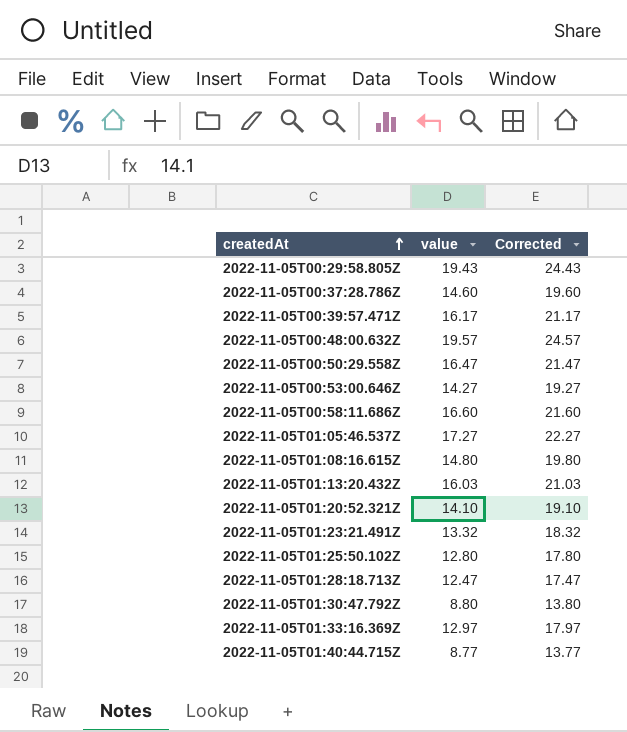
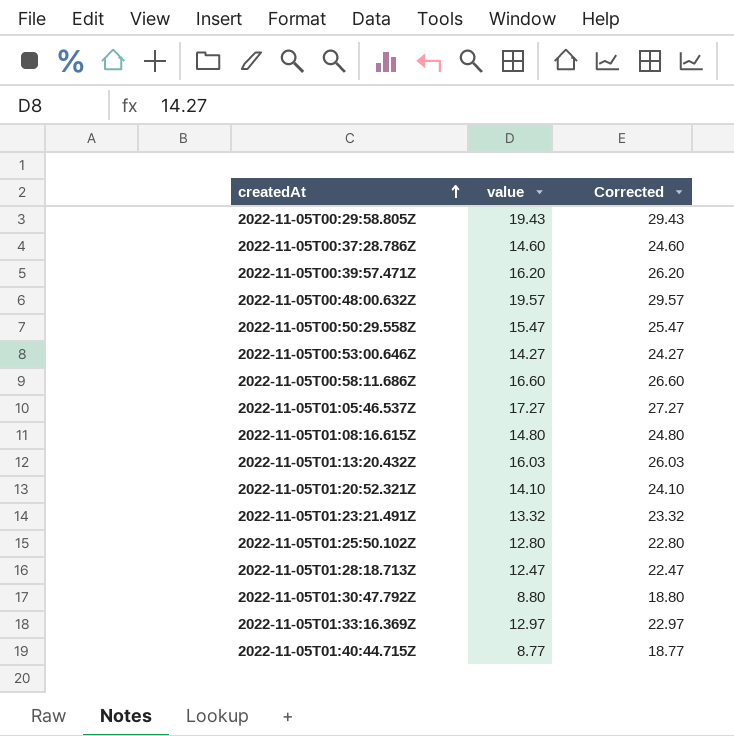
column Corrected | formula: [value] + 5 -> [value] + 10
2022-11-05T00:39:57.471Z | value: 16.17 -> 16.20
2022-11-05T00:50:29.558Z | value: 16.47 -> 15.47

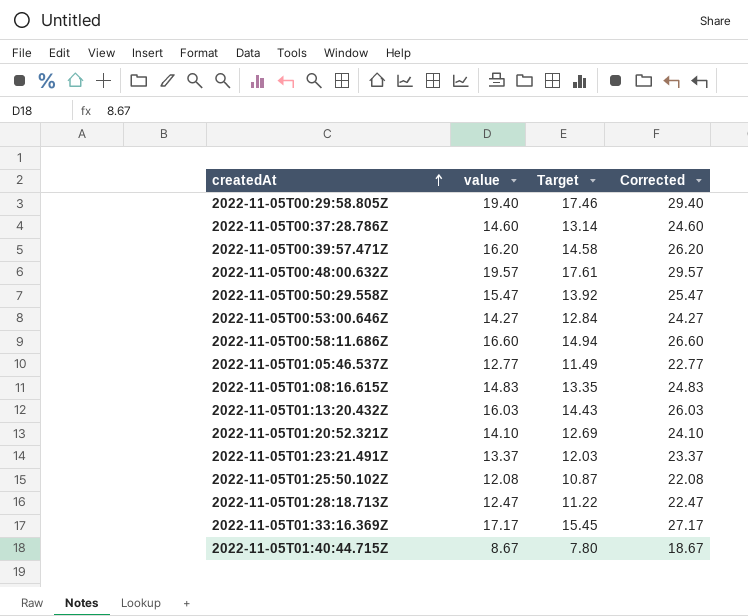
column Target | formula: none -> [value] * 0.9
row 2022-11-05T01:30:47.792Z: 8.80 | 18.80 -> none
2022-11-05T00:29:58.805Z | value: 19.43 -> 19.40
2022-11-05T00:29:58.805Z | Corrected: 29.43 -> 29.40
2022-11-05T01:05:46.537Z | value: 17.27 -> 12.77
2022-11-05T01:05:46.537Z | Corrected: 27.27 -> 22.77
2022-11-05T01:08:16.615Z | value: 14.80 -> 14.83
2022-11-05T01:08:16.615Z | Corrected: 24.80 -> 24.83
2022-11-05T01:23:21.491Z | value: 13.32 -> 13.37
2022-11-05T01:23:21.491Z | Corrected: 23.32 -> 23.37
2022-11-05T01:25:50.102Z | value: 12.80 -> 12.08
2022-11-05T01:25:50.102Z | Corrected: 22.80 -> 22.08
2022-11-05T01:33:16.369Z | value: 12.97 -> 17.17
2022-11-05T01:33:16.369Z | Corrected: 22.97 -> 27.17
2022-11-05T01:40:44.715Z | value: 8.77 -> 8.67
2022-11-05T01:40:44.715Z | Corrected: 18.77 -> 18.67

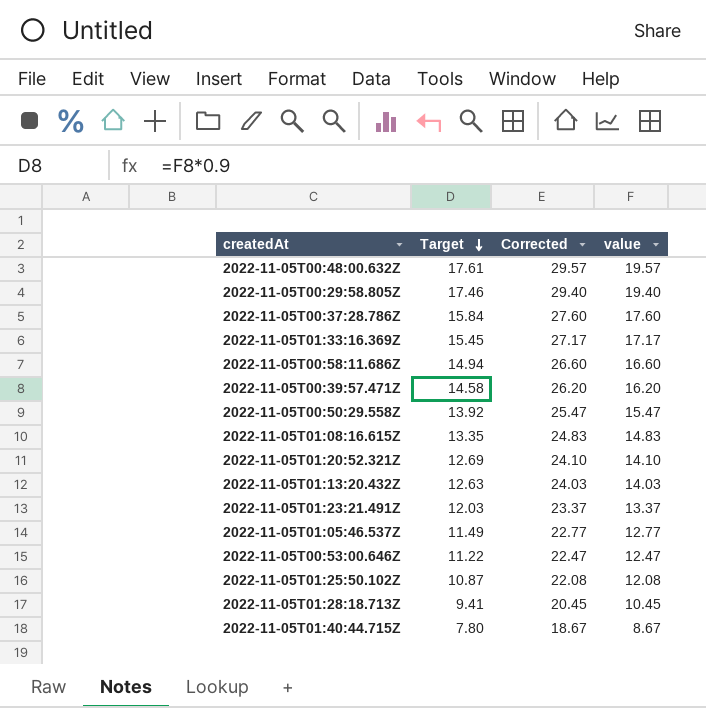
row order: createdAt ascending -> Target descending
column value | position: 2 -> 4
2022-11-05T00:37:28.786Z | Target: 13.14 -> 15.84
2022-11-05T00:37:28.786Z | Corrected: 24.60 -> 27.60
2022-11-05T00:37:28.786Z | value: 14.60 -> 17.60
2022-11-05T01:13:20.432Z | Target: 14.43 -> 12.63
2022-11-05T01:13:20.432Z | Corrected: 26.03 -> 24.03
2022-11-05T01:13:20.432Z | value: 16.03 -> 14.03
2022-11-05T00:53:00.646Z | Target: 12.84 -> 11.22
2022-11-05T00:53:00.646Z | Corrected: 24.27 -> 22.47
2022-11-05T00:53:00.646Z | value: 14.27 -> 12.47
2022-11-05T01:28:18.713Z | Target: 11.22 -> 9.41
2022-11-05T01:28:18.713Z | Corrected: 22.47 -> 20.45
2022-11-05T01:28:18.713Z | value: 12.47 -> 10.45

